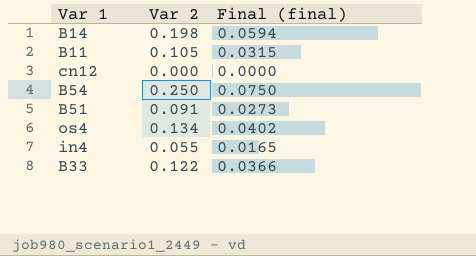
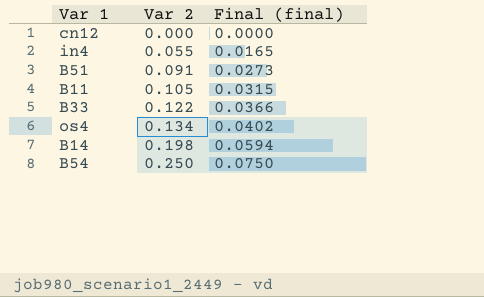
row order: none -> Var 2 ascending

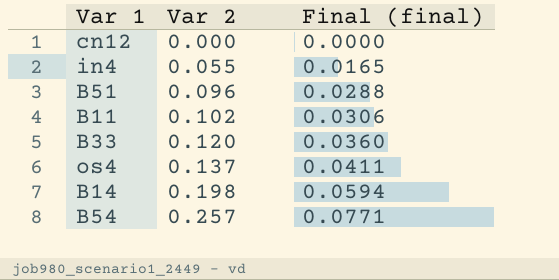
B51 | Var 2: 0.091 -> 0.096
B51 | Final (final): 0.0273 -> 0.0288
B11 | Var 2: 0.105 -> 0.102
B11 | Final (final): 0.0315 -> 0.0306
B33 | Var 2: 0.122 -> 0.120
B33 | Final (final): 0.0366 -> 0.0360
os4 | Var 2: 0.134 -> 0.137
os4 | Final (final): 0.0402 -> 0.0411
B54 | Var 2: 0.250 -> 0.257
B54 | Final (final): 0.0750 -> 0.0771

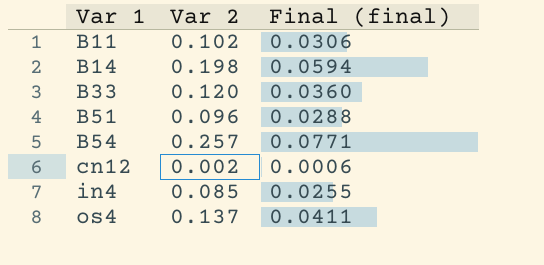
row order: Var 2 ascending -> Var 1 ascending
cn12 | Var 2: 0.000 -> 0.002
cn12 | Final (final): 0.0000 -> 0.0006
in4 | Var 2: 0.055 -> 0.085
in4 | Final (final): 0.0165 -> 0.0255

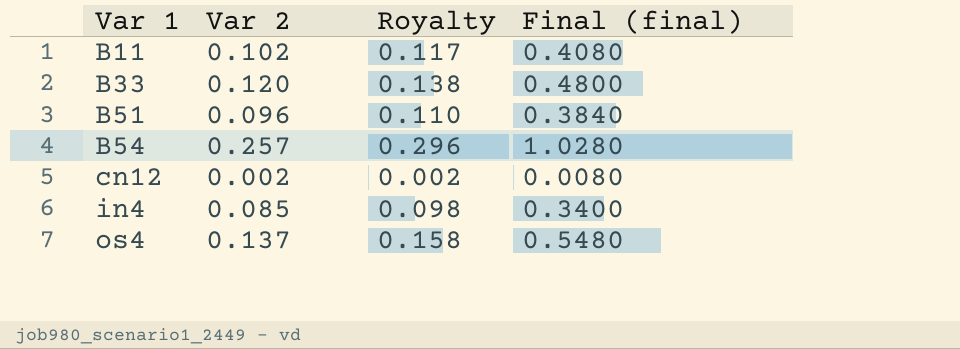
column Royalty | formula: none -> [Var 2] * 1.15
column Final (final) | formula: [Var 2] * 0.3 -> [Var 2] * 4
row B14: 0.198 | 0.0594 -> none

